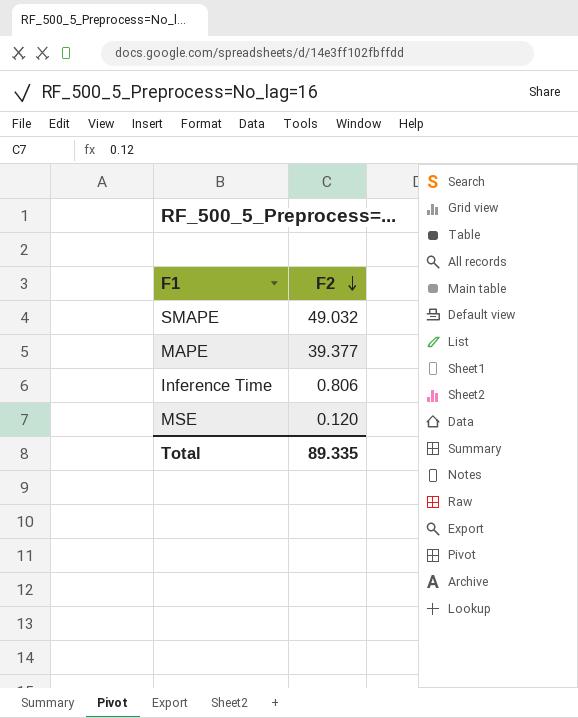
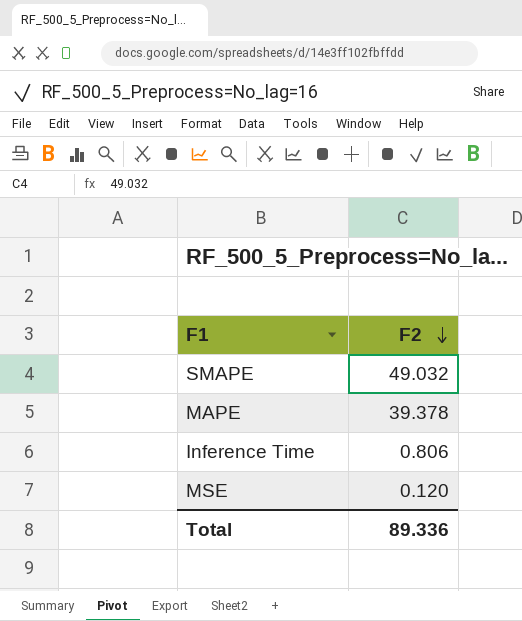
MAPE | F2: 39.377 -> 39.378
Total | F2: 89.335 -> 89.336

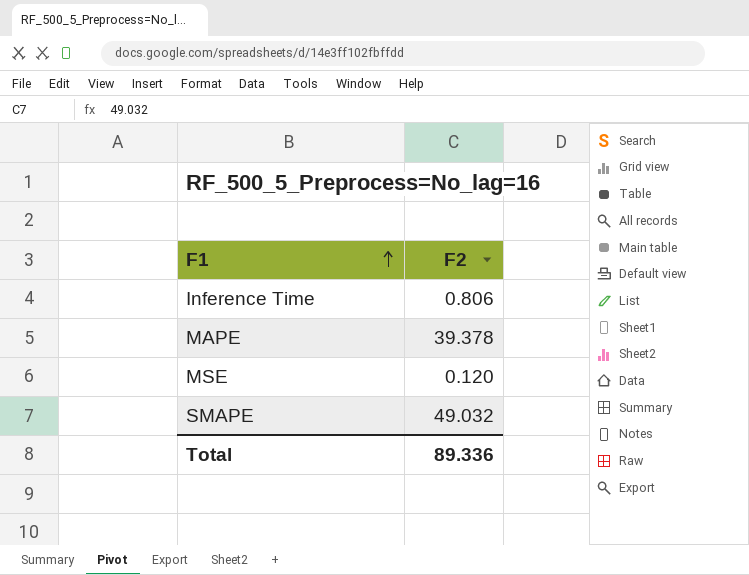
row order: F2 descending -> F1 ascending

